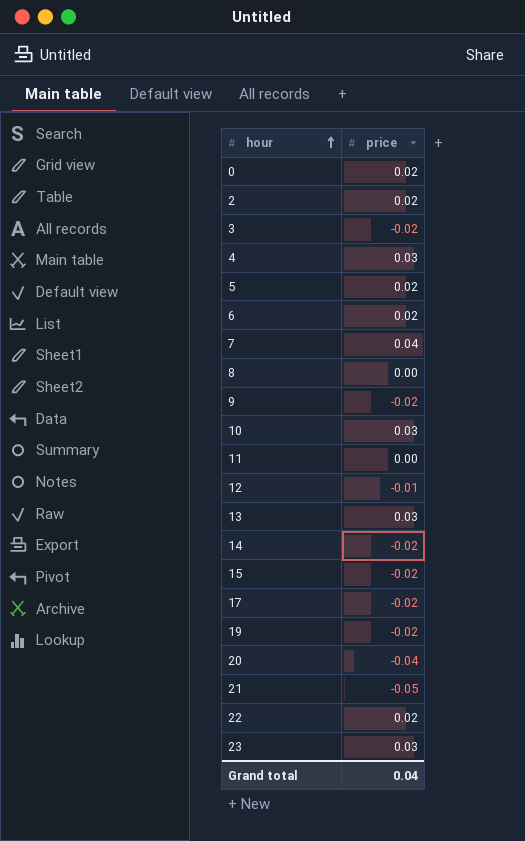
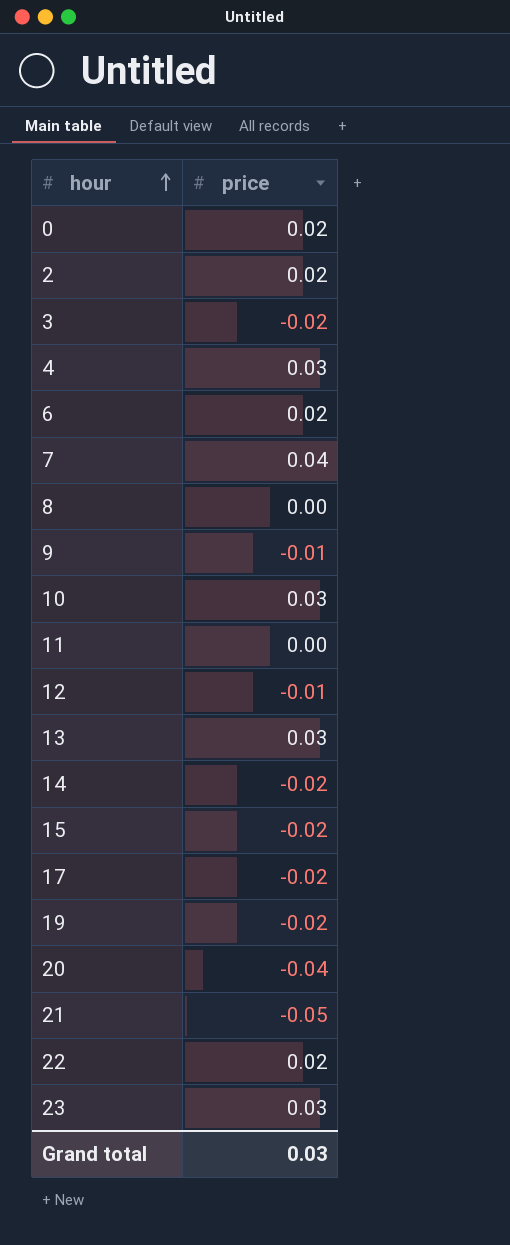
row 5: 0.02 -> none
9 | price: -0.02 -> -0.01
Grand total | price: 0.04 -> 0.03

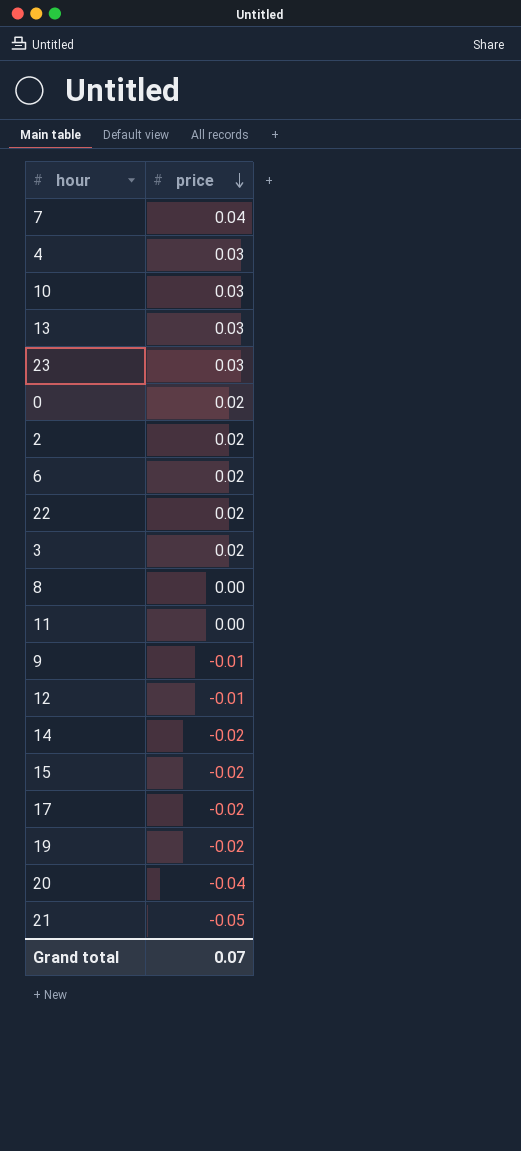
row order: hour ascending -> price descending
3 | price: -0.02 -> 0.02
Grand total | price: 0.03 -> 0.07

